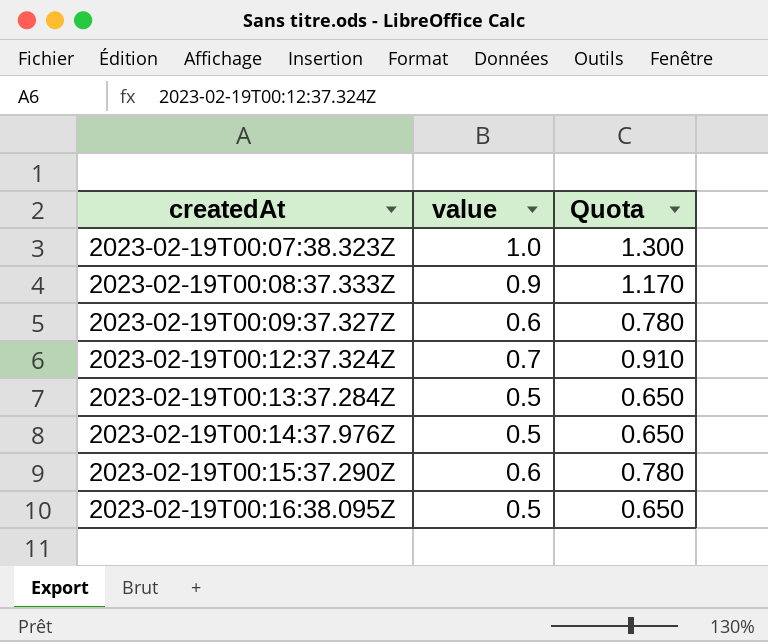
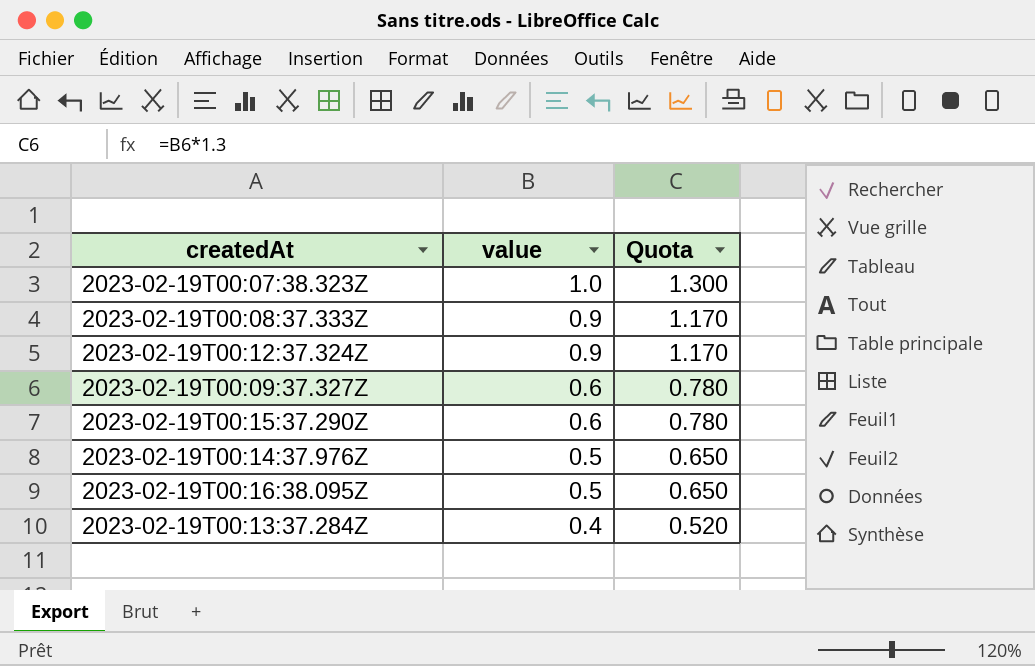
row order: createdAt ascending -> value descending
2023-02-19T00:12:37.324Z | value: 0.7 -> 0.9
2023-02-19T00:12:37.324Z | Quota: 0.910 -> 1.170
2023-02-19T00:13:37.284Z | value: 0.5 -> 0.4
2023-02-19T00:13:37.284Z | Quota: 0.650 -> 0.520

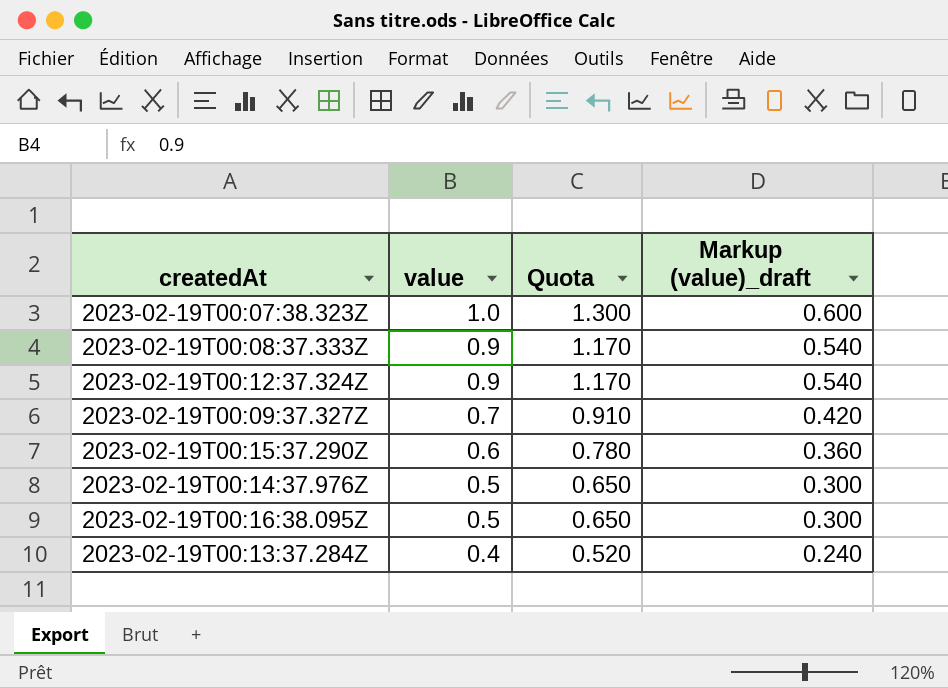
column Markup (value)_draft | formula: none -> [value] * 0.6
2023-02-19T00:09:37.327Z | value: 0.6 -> 0.7
2023-02-19T00:09:37.327Z | Quota: 0.780 -> 0.910

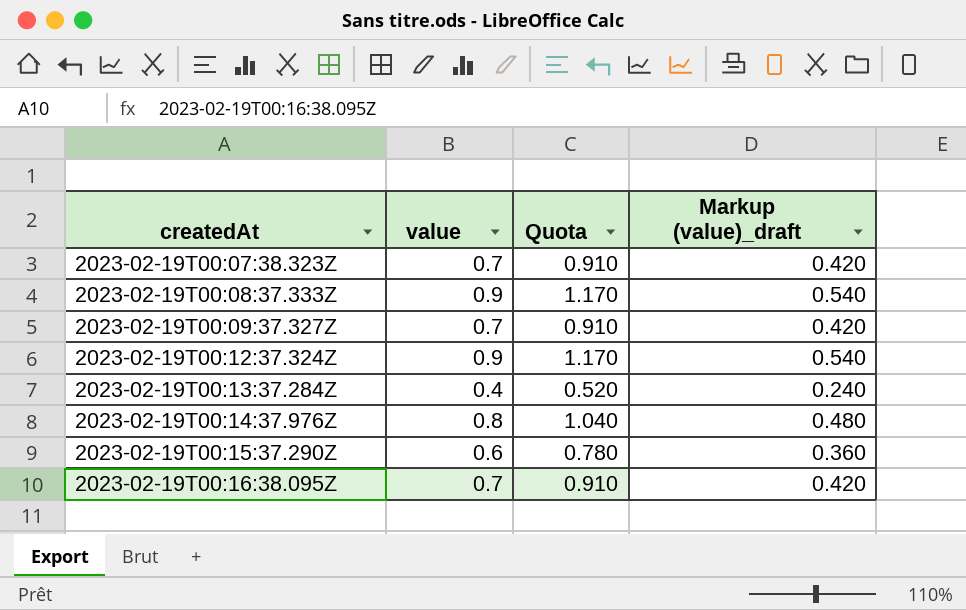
row order: value descending -> createdAt ascending
2023-02-19T00:07:38.323Z | value: 1.0 -> 0.7
2023-02-19T00:07:38.323Z | Quota: 1.300 -> 0.910
2023-02-19T00:07:38.323Z | Markup (value)_draft: 0.600 -> 0.420
2023-02-19T00:14:37.976Z | value: 0.5 -> 0.8
2023-02-19T00:14:37.976Z | Quota: 0.650 -> 1.040
2023-02-19T00:14:37.976Z | Markup (value)_draft: 0.300 -> 0.480
2023-02-19T00:16:38.095Z | value: 0.5 -> 0.7
2023-02-19T00:16:38.095Z | Quota: 0.650 -> 0.910
2023-02-19T00:16:38.095Z | Markup (value)_draft: 0.300 -> 0.420

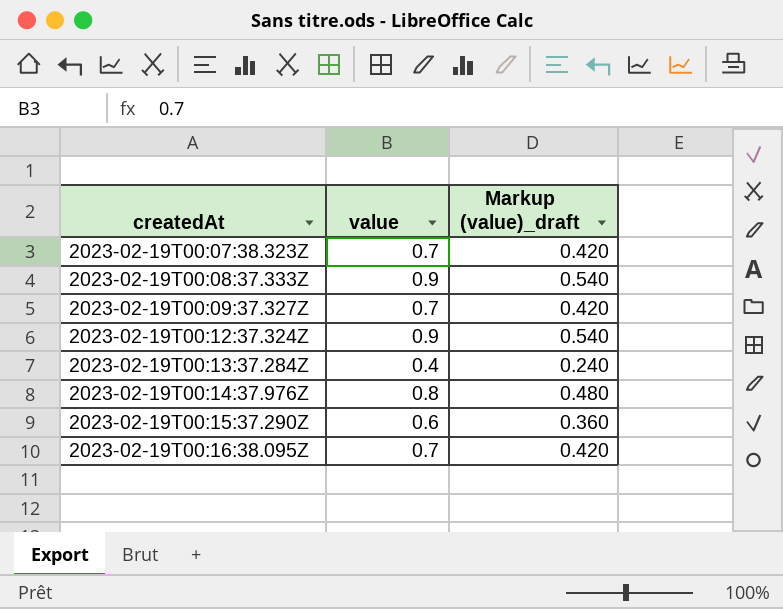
column Quota | formula: [value] * 1.3 -> none

